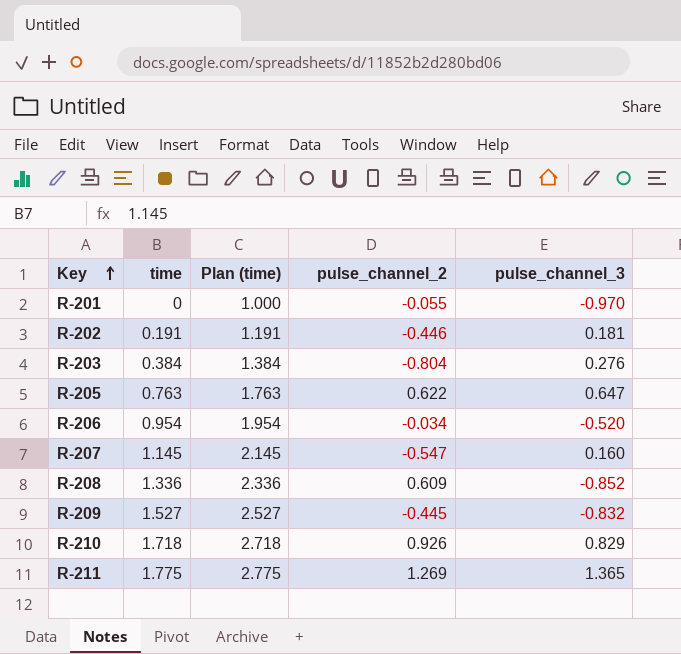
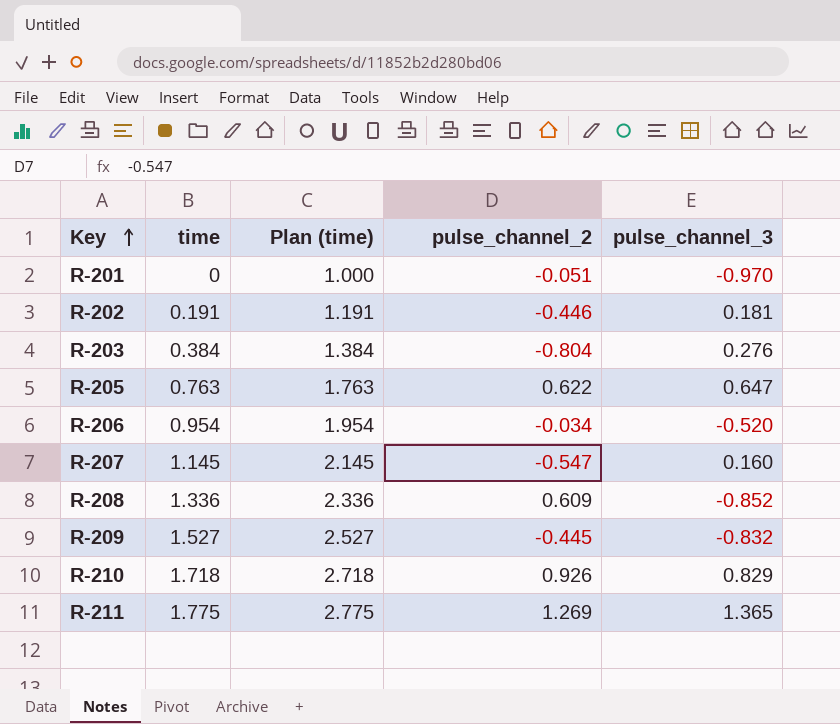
R-201 | pulse_channel_2: -0.055 -> -0.051

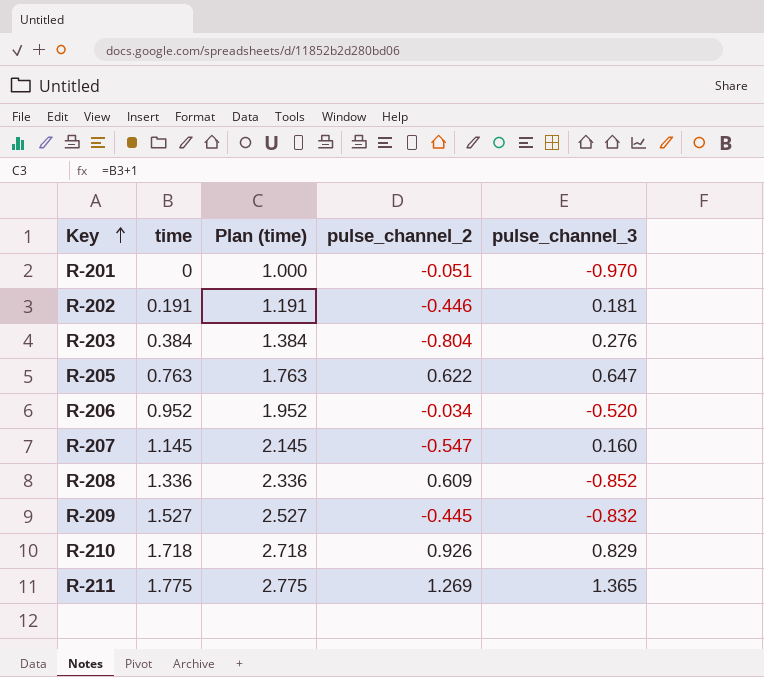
R-206 | time: 0.954 -> 0.952
R-206 | Plan (time): 1.954 -> 1.952

